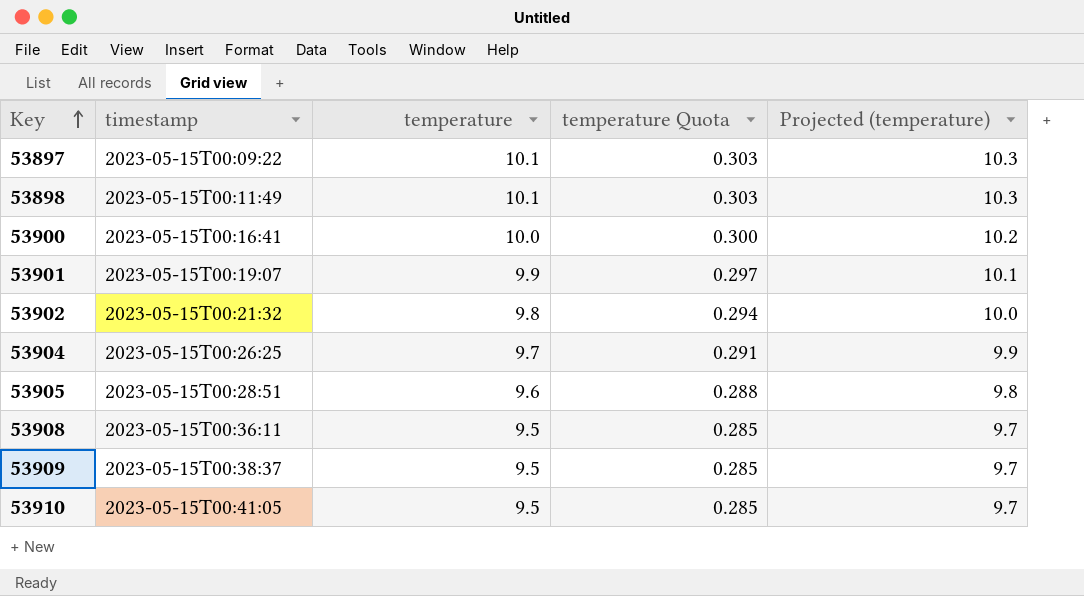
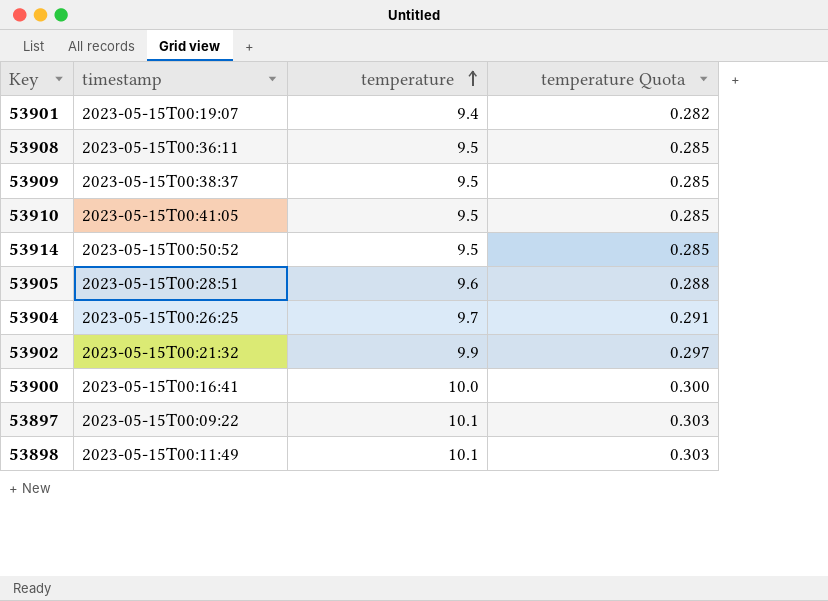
row order: Key ascending -> temperature ascending
column Projected (temperature) | formula: [temperature] * 1.02 -> none
53901 | temperature: 9.9 -> 9.4
53901 | temperature Quota: 0.297 -> 0.282
row 53914: none -> 2023-05-15T00:50:52 | 9.5 | 0.285
53902 | temperature: 9.8 -> 9.9
53902 | temperature Quota: 0.294 -> 0.297

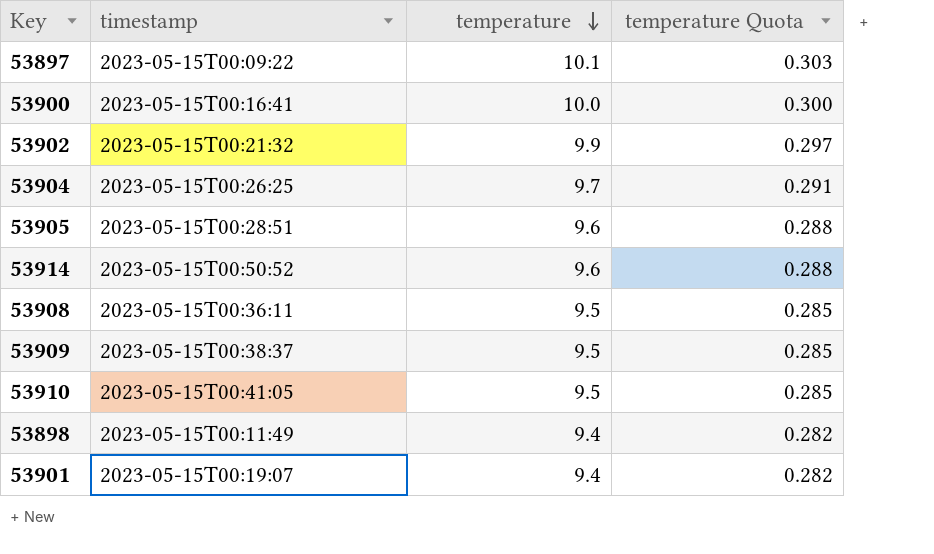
row order: temperature ascending -> temperature descending
53914 | temperature: 9.5 -> 9.6
53914 | temperature Quota: 0.285 -> 0.288
53898 | temperature: 10.1 -> 9.4
53898 | temperature Quota: 0.303 -> 0.282

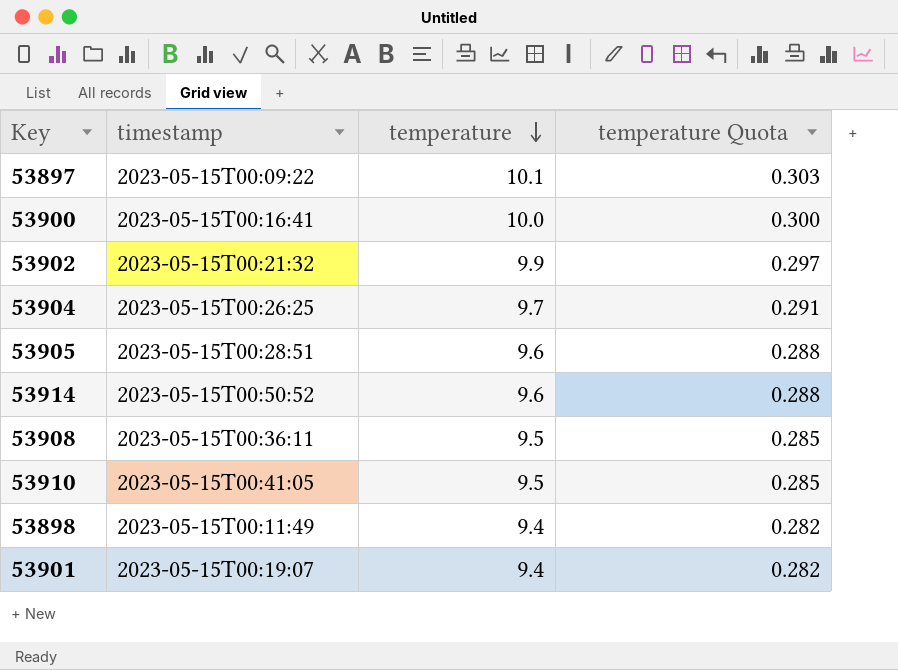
row 53909: 2023-05-15T00:38:37 | 9.5 | 0.285 -> none

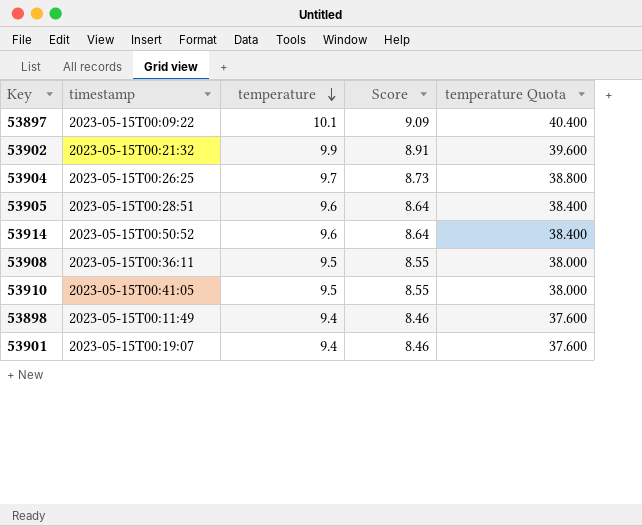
column Score | formula: none -> [temperature] * 0.9
column temperature Quota | formula: [temperature] * 0.03 -> [temperature] * 4
row 53900: 2023-05-15T00:16:41 | 10.0 | 0.300 -> none

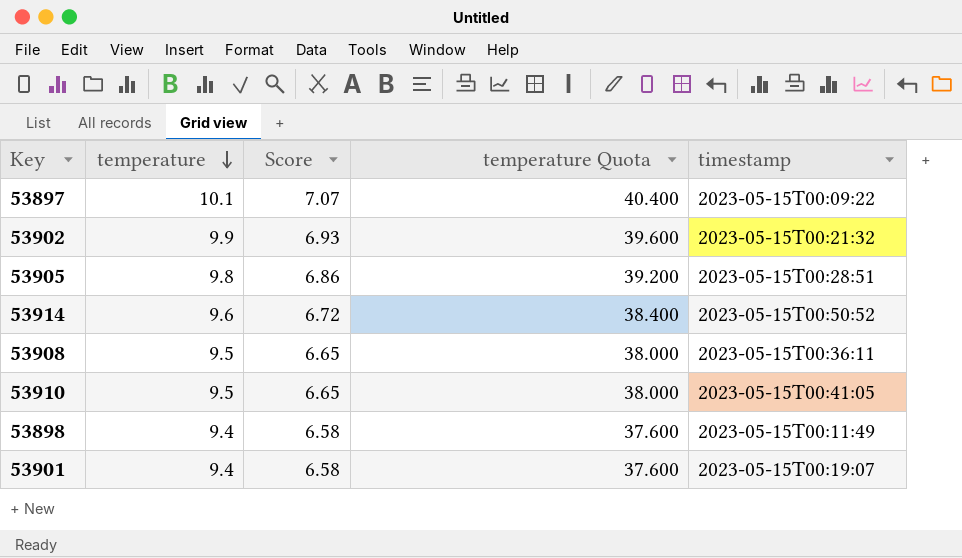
column Score | formula: [temperature] * 0.9 -> [temperature] * 0.7
column timestamp | position: 2 -> 5
row 53904: 2023-05-15T00:26:25 | 9.7 | 8.73 | 38.800 -> none
53905 | temperature: 9.6 -> 9.8
53905 | temperature Quota: 38.400 -> 39.200

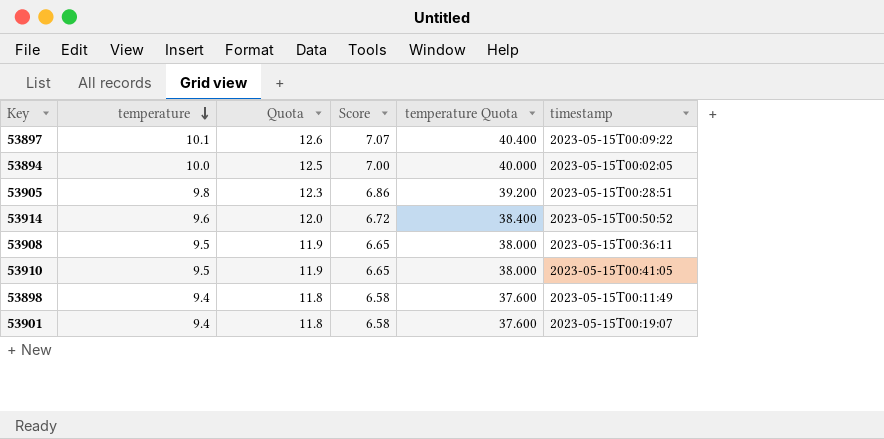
column Quota | formula: none -> [temperature] * 1.25
row 53902: 9.9 | 6.93 | 39.600 | 2023-05-15T00:21:32 -> none
row 53894: none -> 10.0 | 12.5 | 7.00 | 40.000 | 2023-05-15T00:02:05

